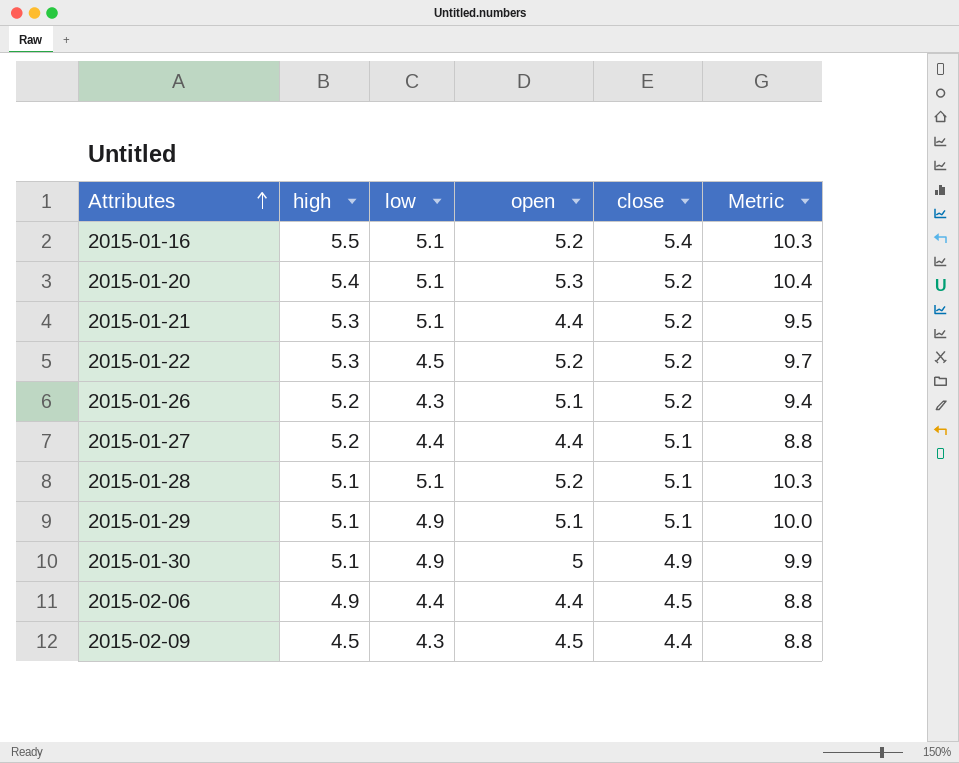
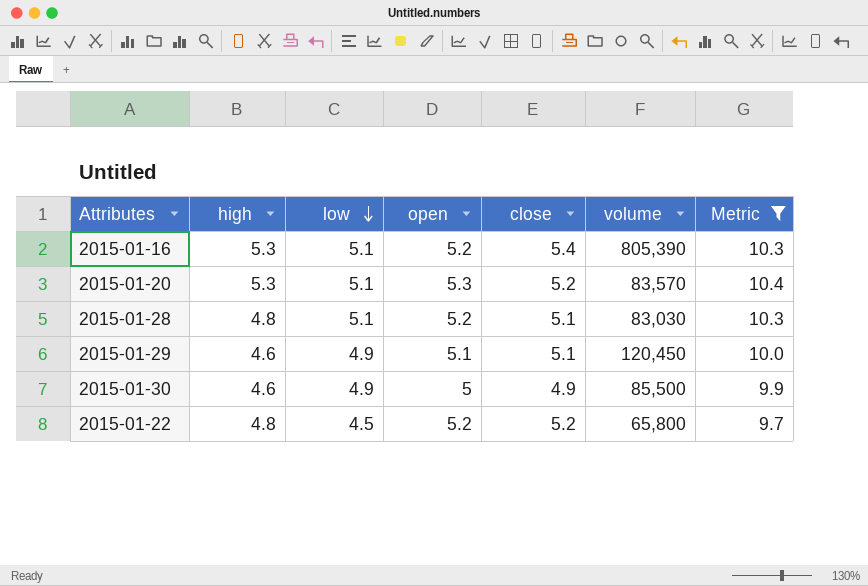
filter: none -> Metric >= 9.7
row order: Attributes ascending -> low descending
column volume | position: none -> 6
2015-01-16 | high: 5.5 -> 5.3
2015-01-20 | high: 5.4 -> 5.3
2015-01-28 | high: 5.1 -> 4.8
2015-01-29 | high: 5.1 -> 4.6
2015-01-30 | high: 5.1 -> 4.6
2015-01-22 | high: 5.3 -> 4.8

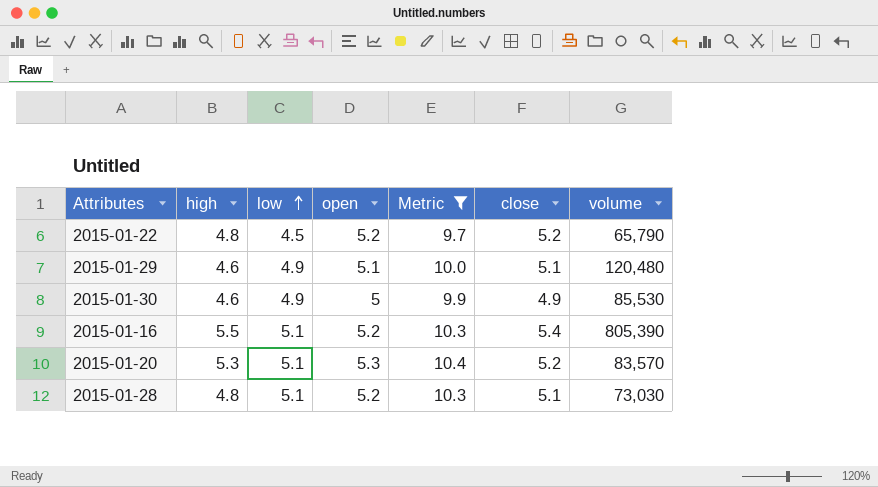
row order: low descending -> low ascending
column Metric | position: 7 -> 5
2015-01-22 | volume: 65,800 -> 65,790
2015-01-29 | volume: 120,450 -> 120,480
2015-01-30 | volume: 85,500 -> 85,530
2015-01-16 | high: 5.3 -> 5.5
2015-01-28 | volume: 83,030 -> 73,030

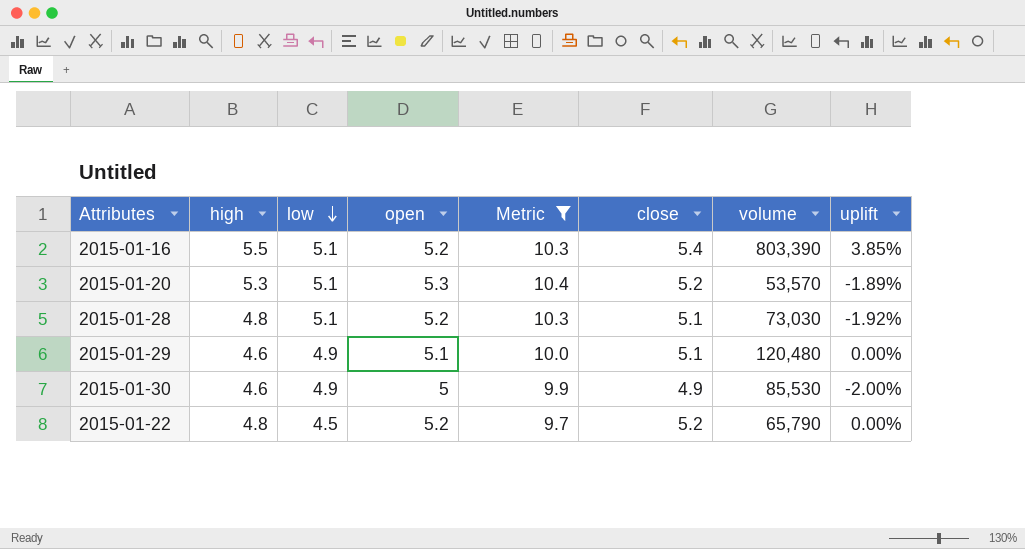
row order: low ascending -> low descending
column uplift | formula: none -> ([close] - [open]) / [open]
2015-01-16 | volume: 805,390 -> 803,390
2015-01-20 | volume: 83,570 -> 53,570

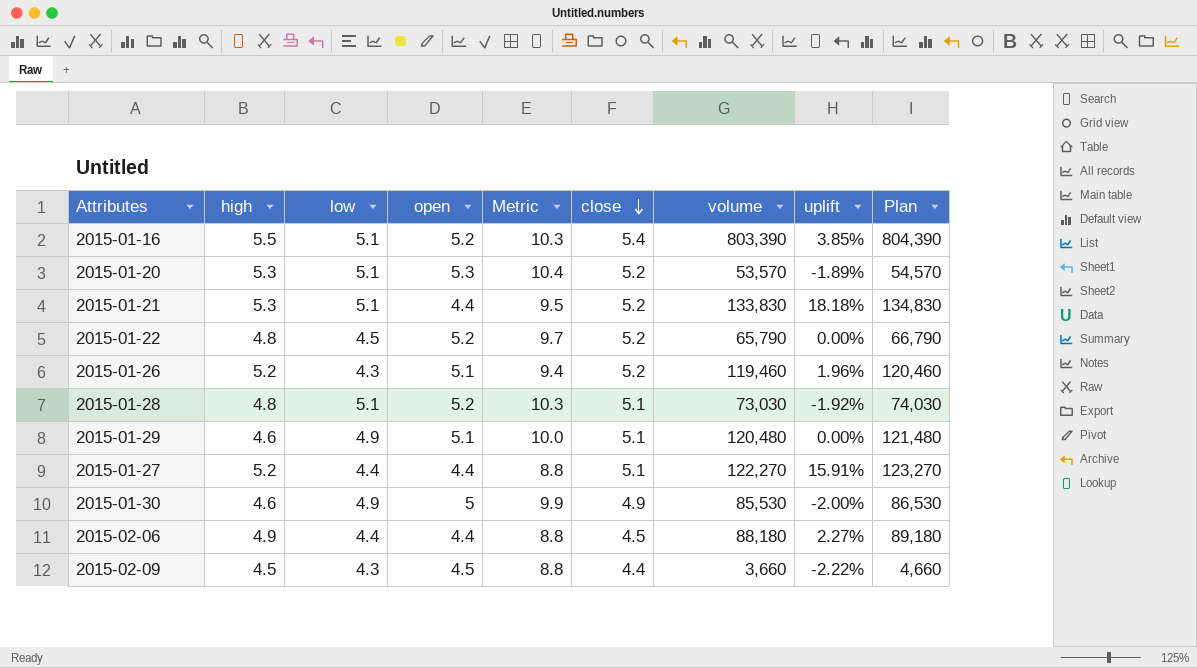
filter: Metric >= 9.7 -> none
row order: low descending -> close descending
column Plan | formula: none -> [volume] + 1000

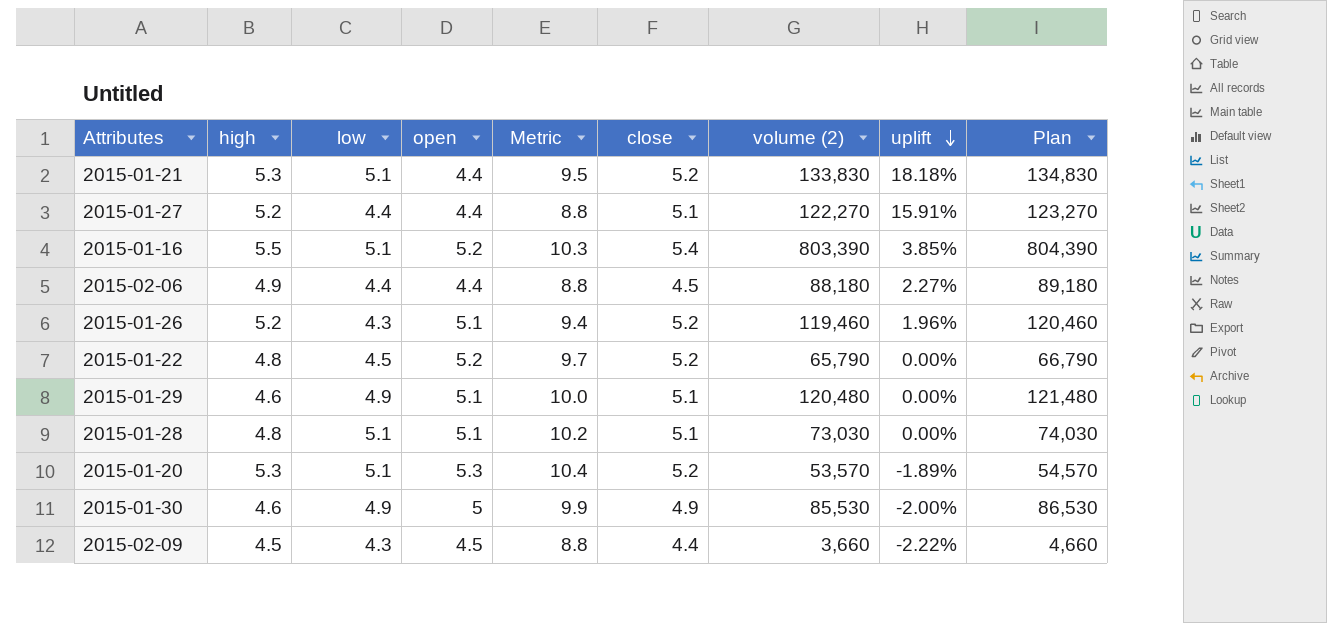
row order: close descending -> uplift descending
column name: volume -> volume (2)
2015-01-28 | open: 5.2 -> 5.1
2015-01-28 | Metric: 10.3 -> 10.2
2015-01-28 | uplift: -1.92% -> 0.00%

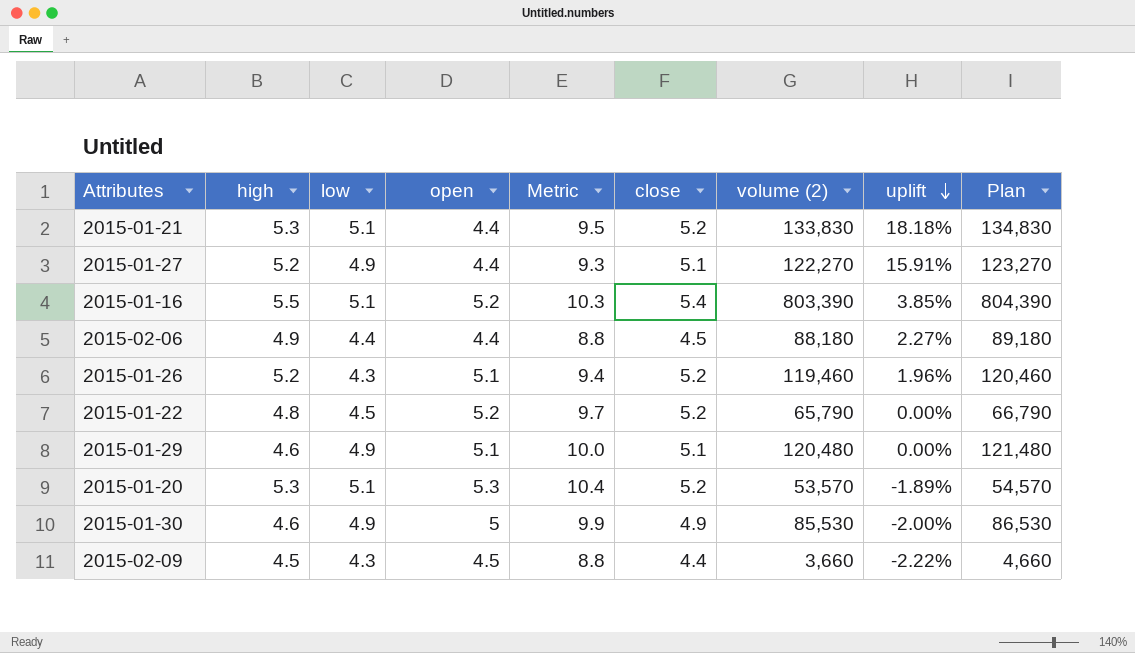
row 2015-01-28: 4.8 | 5.1 | 5.1 | 10.2 | 5.1 | 73,030 | 0.00% | 74,030 -> none
2015-01-27 | low: 4.4 -> 4.9
2015-01-27 | Metric: 8.8 -> 9.3

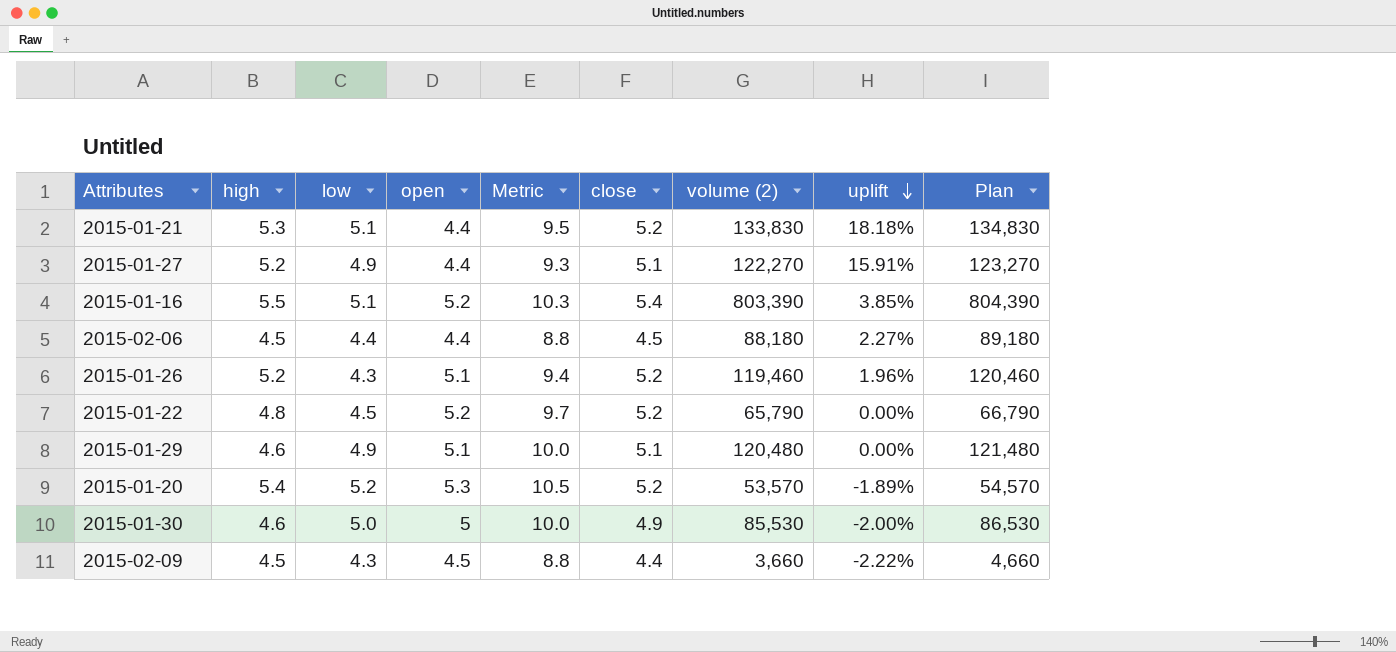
2015-02-06 | high: 4.9 -> 4.5
2015-01-20 | high: 5.3 -> 5.4
2015-01-20 | low: 5.1 -> 5.2
2015-01-20 | Metric: 10.4 -> 10.5
2015-01-30 | low: 4.9 -> 5.0
2015-01-30 | Metric: 9.9 -> 10.0

